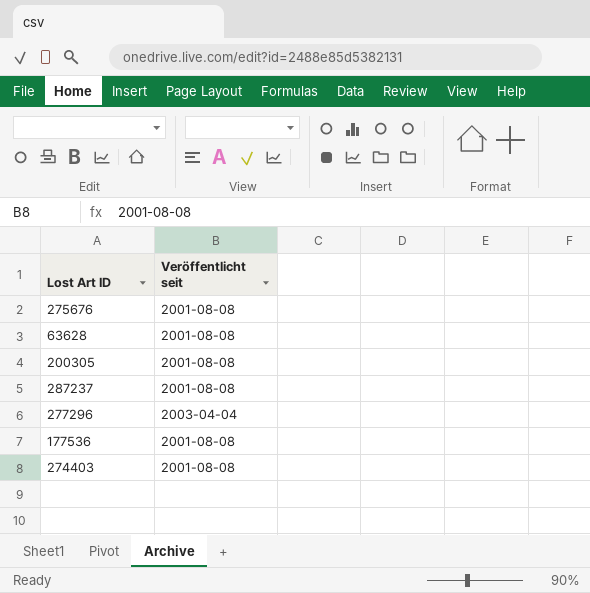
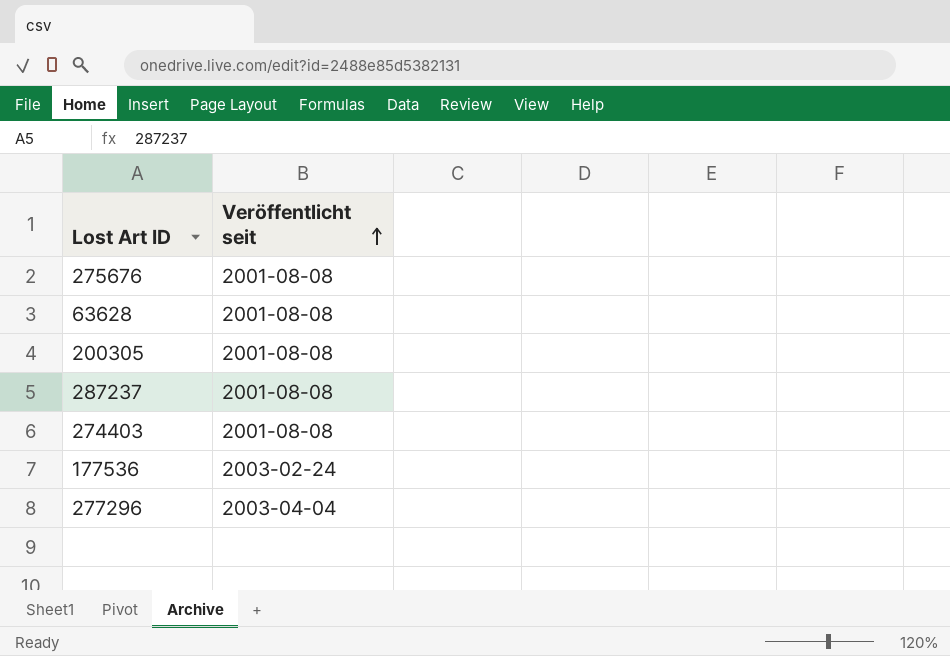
row order: none -> Veröffentlicht seit ascending
177536 | Veröffentlicht seit: 2001-08-08 -> 2003-02-24

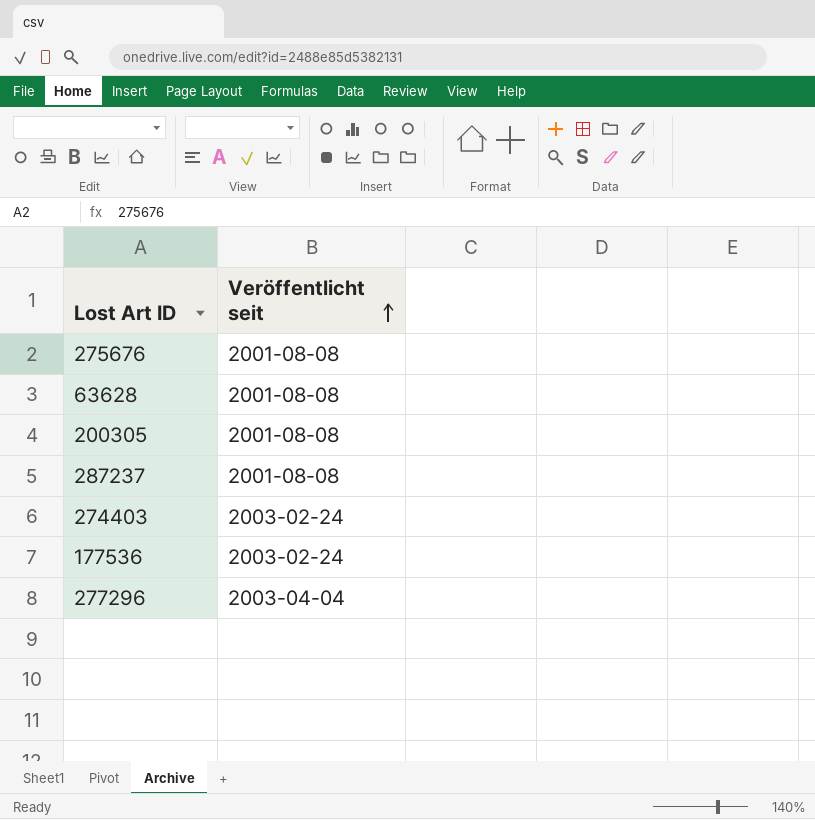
274403 | Veröffentlicht seit: 2001-08-08 -> 2003-02-24

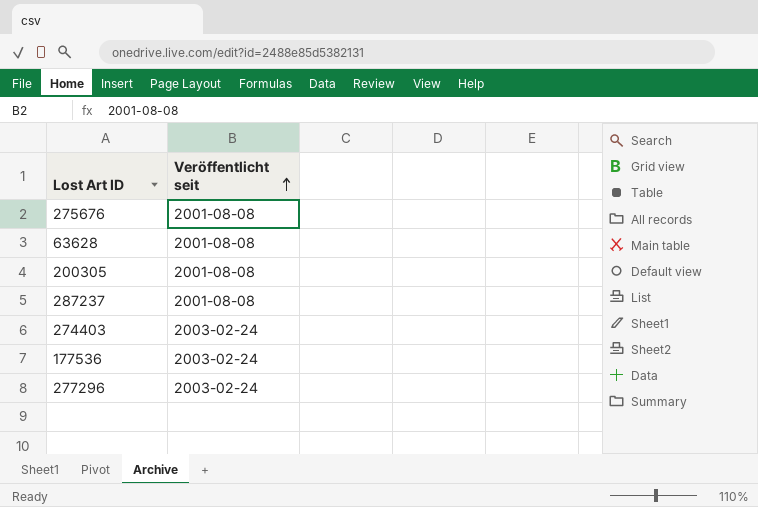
277296 | Veröffentlicht seit: 2003-04-04 -> 2003-02-24

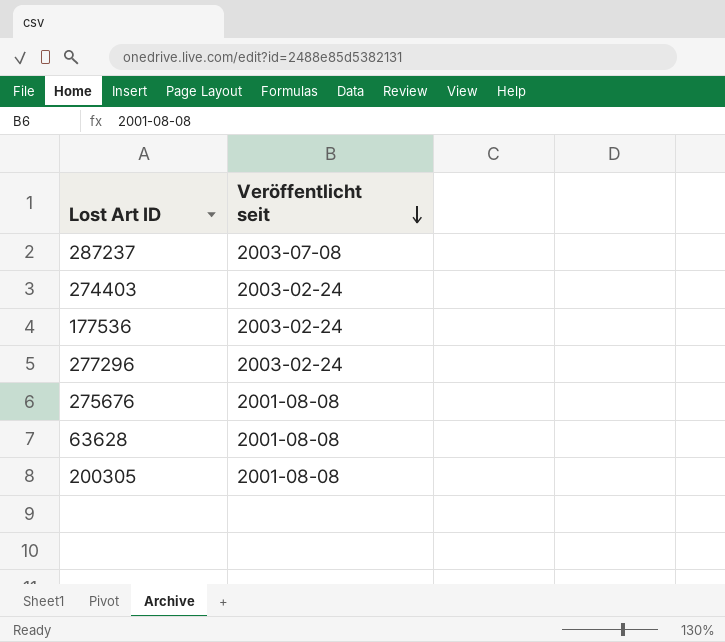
row order: Veröffentlicht seit ascending -> Veröffentlicht seit descending
287237 | Veröffentlicht seit: 2001-08-08 -> 2003-07-08

